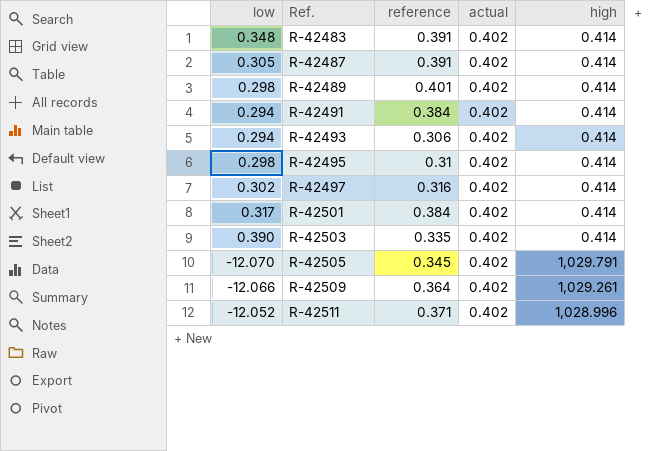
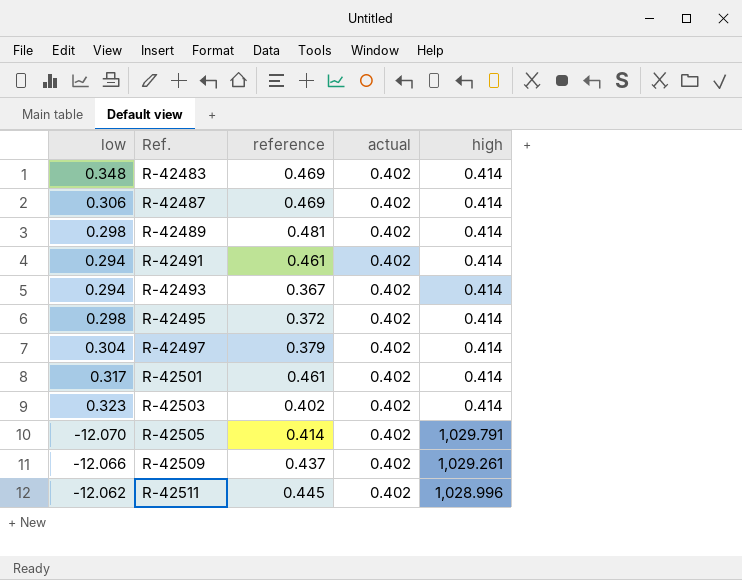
R-42483 | reference: 0.391 -> 0.469
R-42487 | low: 0.305 -> 0.306
R-42487 | reference: 0.391 -> 0.469
R-42489 | reference: 0.401 -> 0.481
R-42491 | reference: 0.384 -> 0.461
R-42493 | reference: 0.306 -> 0.367
R-42495 | reference: 0.31 -> 0.372
R-42497 | low: 0.302 -> 0.304
R-42497 | reference: 0.316 -> 0.379
R-42501 | reference: 0.384 -> 0.461
R-42503 | low: 0.390 -> 0.323
R-42503 | reference: 0.335 -> 0.402
R-42505 | reference: 0.345 -> 0.414
R-42509 | reference: 0.364 -> 0.437
R-42511 | low: -12.052 -> -12.062
R-42511 | reference: 0.371 -> 0.445

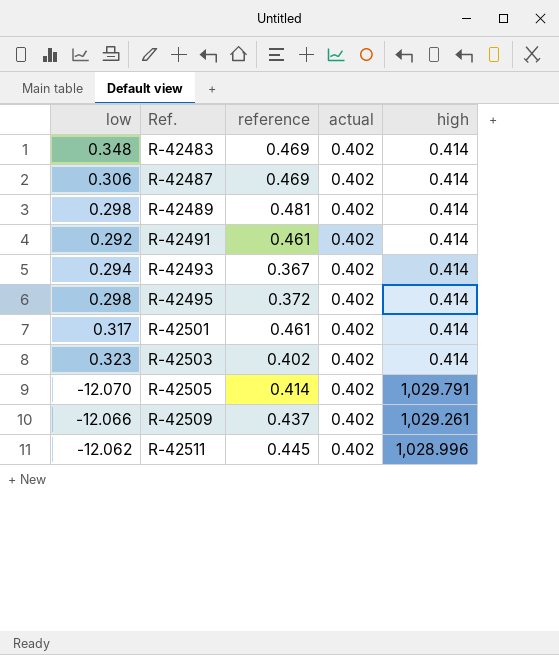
row R-42497: 0.304 | 0.379 | 0.402 | 0.414 -> none
R-42491 | low: 0.294 -> 0.292

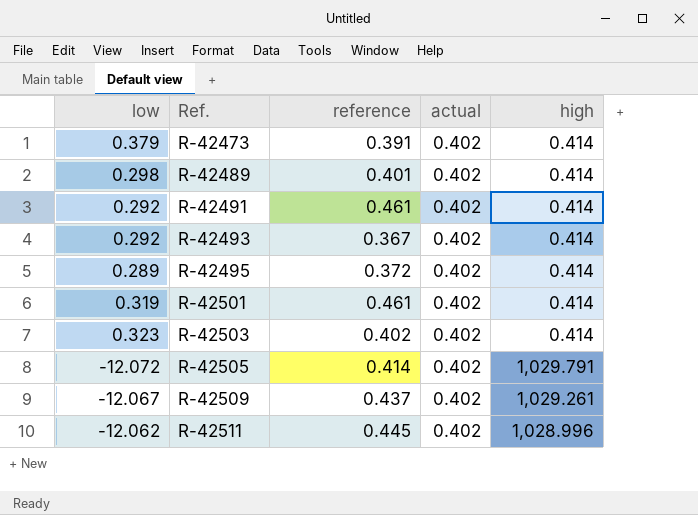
row R-42483: 0.348 | 0.469 | 0.402 | 0.414 -> none
row R-42487: 0.306 | 0.469 | 0.402 | 0.414 -> none
row R-42473: none -> 0.379 | 0.391 | 0.402 | 0.414
R-42489 | reference: 0.481 -> 0.401
R-42493 | low: 0.294 -> 0.292
R-42495 | low: 0.298 -> 0.289
R-42501 | low: 0.317 -> 0.319
R-42505 | low: -12.070 -> -12.072
R-42509 | low: -12.066 -> -12.067

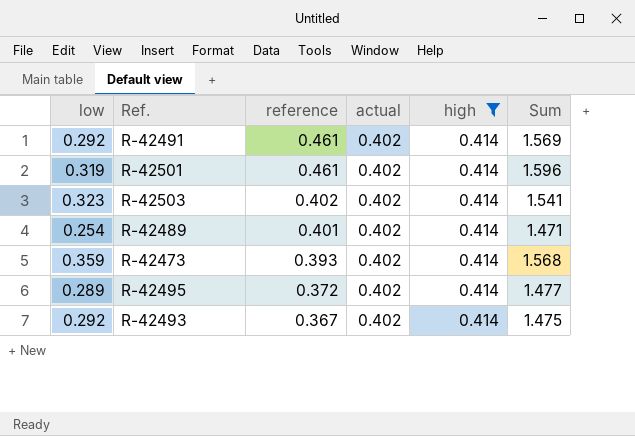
filter: none -> high = 0.414
row order: Ref. ascending -> reference descending
column Sum | formula: none -> [low] + [reference] + [actual] + [high]
R-42489 | low: 0.298 -> 0.254
R-42473 | low: 0.379 -> 0.359
R-42473 | reference: 0.391 -> 0.393

